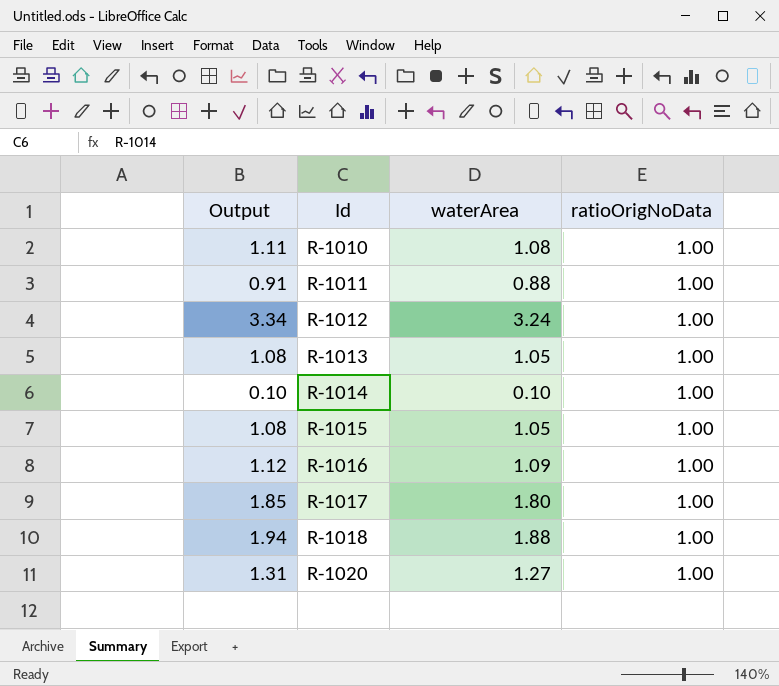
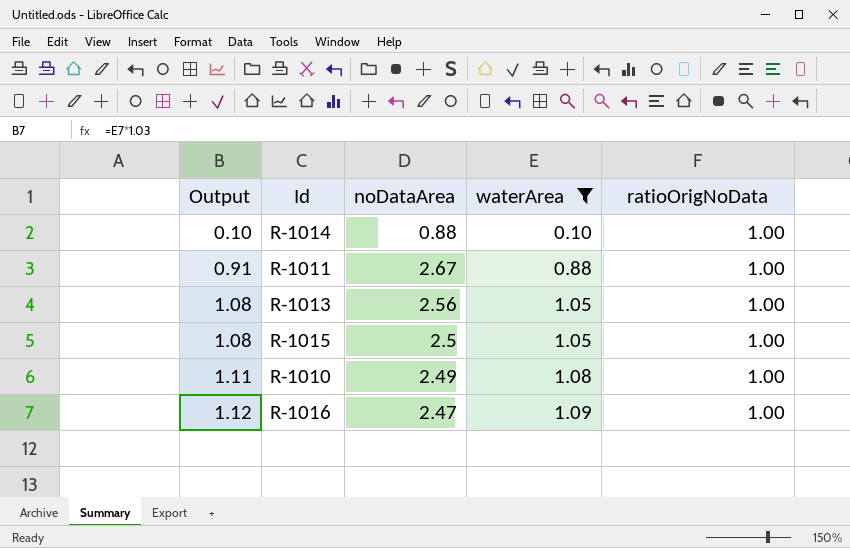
filter: none -> waterArea <= 1.09
row order: Id ascending -> Output ascending
column noDataArea | position: none -> 3

